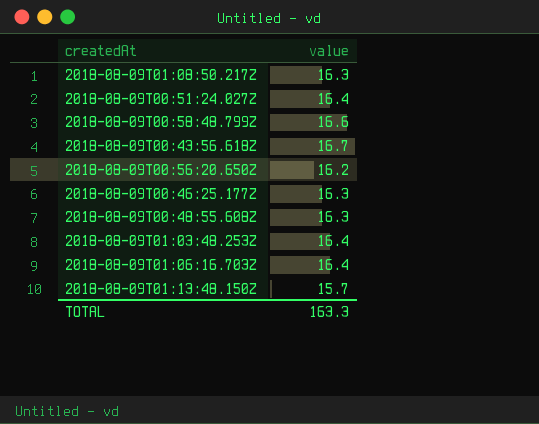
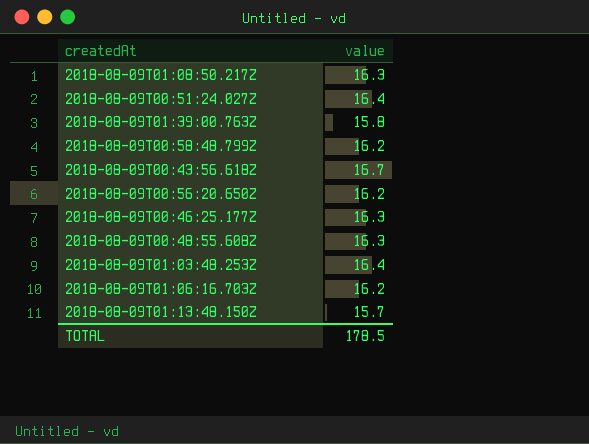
row 2018-08-09T01:39:00.763Z: none -> 15.8
2018-08-09T00:58:48.799Z | value: 16.6 -> 16.2
2018-08-09T01:06:16.703Z | value: 16.4 -> 16.2
TOTAL | value: 163.3 -> 178.5

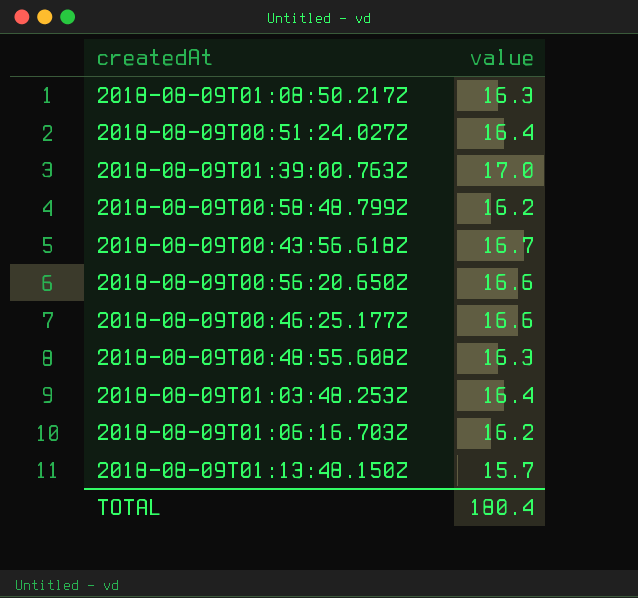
2018-08-09T01:39:00.763Z | value: 15.8 -> 17.0
2018-08-09T00:56:20.650Z | value: 16.2 -> 16.6
2018-08-09T00:46:25.177Z | value: 16.3 -> 16.6
TOTAL | value: 178.5 -> 180.4

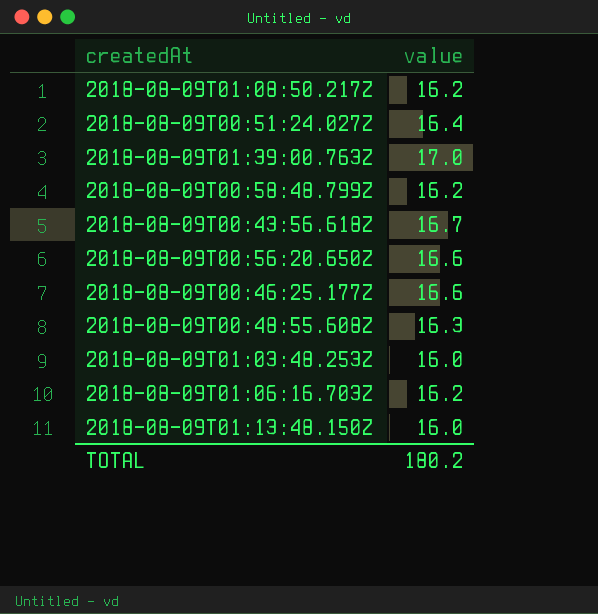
2018-08-09T01:08:50.217Z | value: 16.3 -> 16.2
2018-08-09T01:03:48.253Z | value: 16.4 -> 16.0
2018-08-09T01:13:48.150Z | value: 15.7 -> 16.0
TOTAL | value: 180.4 -> 180.2

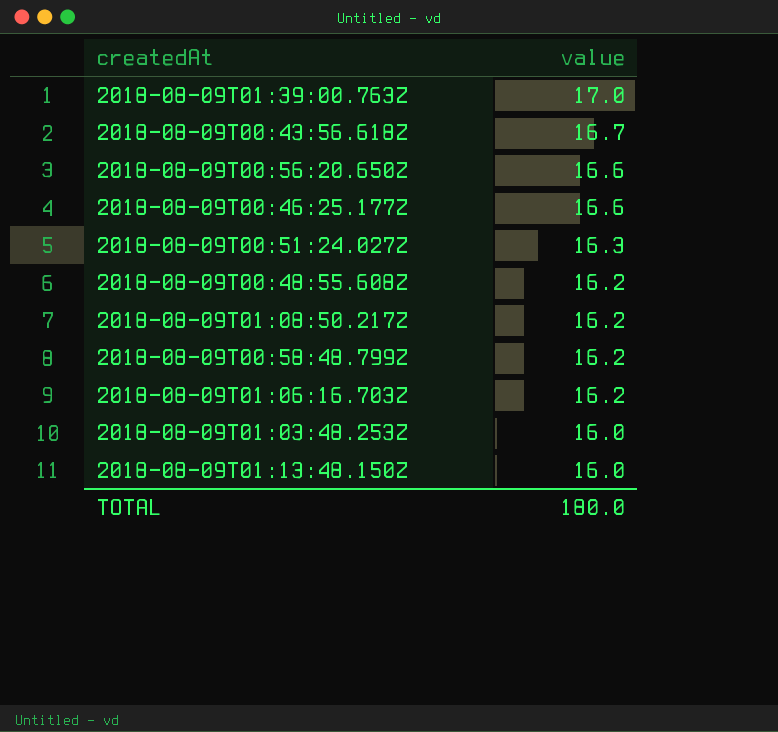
row order: none -> value descending
2018-08-09T00:51:24.027Z | value: 16.4 -> 16.3
2018-08-09T00:48:55.608Z | value: 16.3 -> 16.2
TOTAL | value: 180.2 -> 180.0

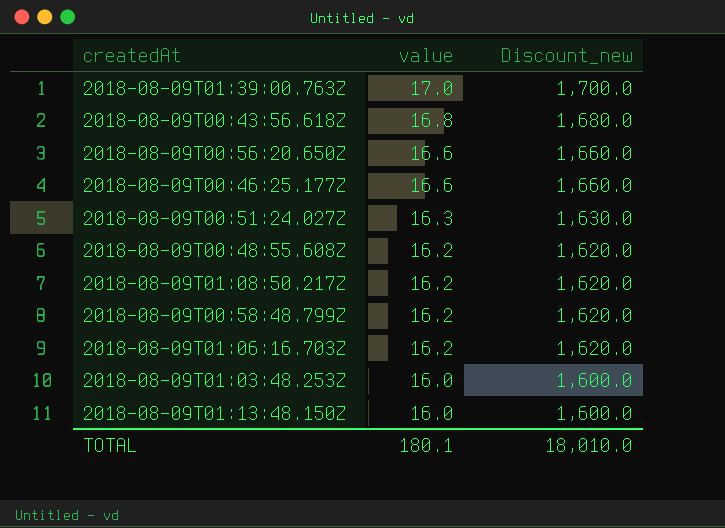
column Discount_new | formula: none -> [value] * 100
2018-08-09T00:43:56.618Z | value: 16.7 -> 16.8
TOTAL | value: 180.0 -> 180.1

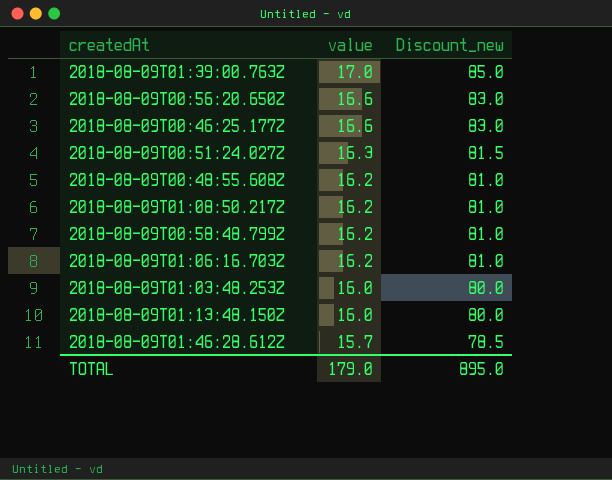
column Discount_new | formula: [value] * 100 -> [value] * 5
row 2018-08-09T00:43:56.618Z: 16.8 | 1,680.0 -> none
row 2018-08-09T01:46:28.612Z: none -> 15.7 | 78.5
TOTAL | value: 180.1 -> 179.0
TOTAL | Discount_new: 18,010.0 -> 895.0

